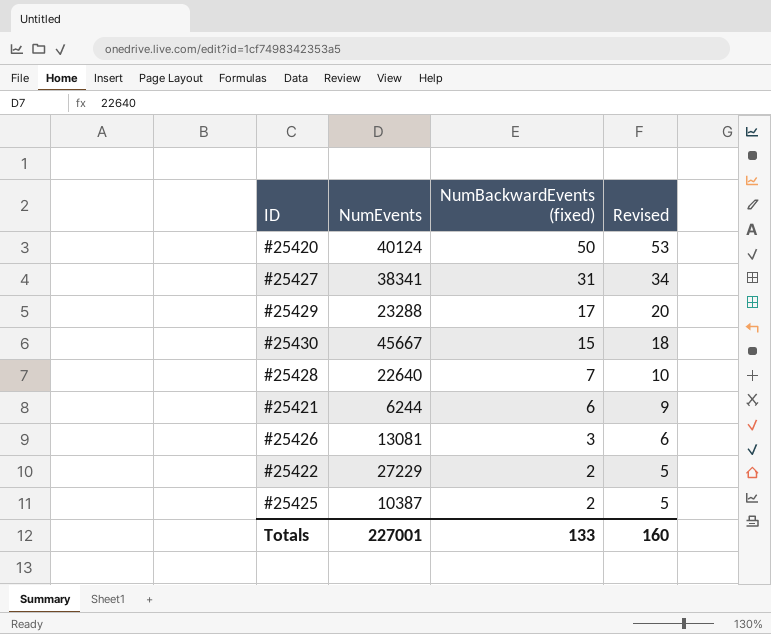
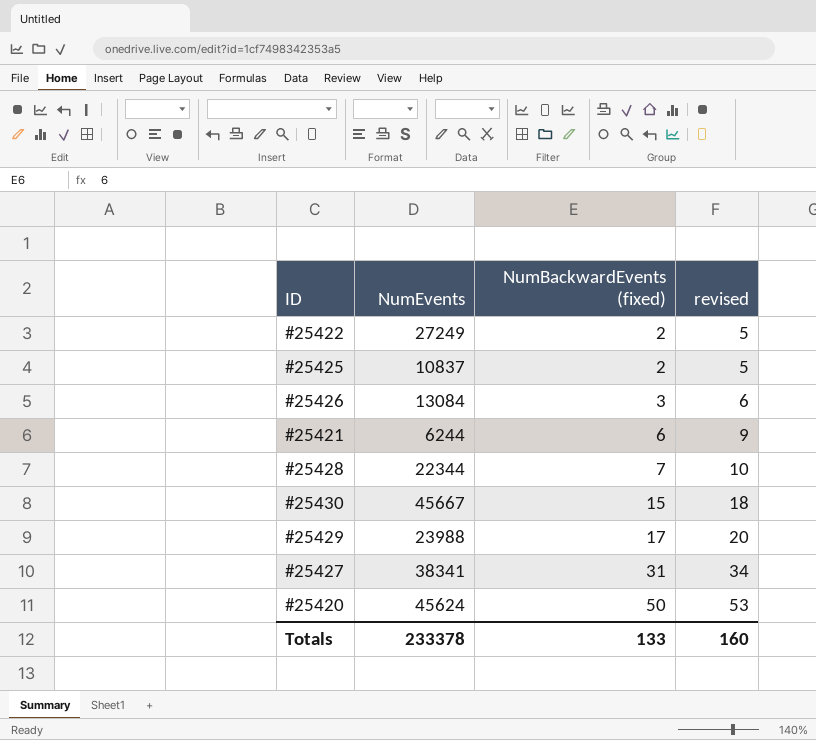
row order: NumBackwardEvents (fixed) descending -> NumBackwardEvents (fixed) ascending
column name: Revised -> revised
#25422 | NumEvents: 27229 -> 27249
#25425 | NumEvents: 10387 -> 10837
#25426 | NumEvents: 13081 -> 13084
#25428 | NumEvents: 22640 -> 22344
#25429 | NumEvents: 23288 -> 23988
#25420 | NumEvents: 40124 -> 45624
Totals | NumEvents: 227001 -> 233378

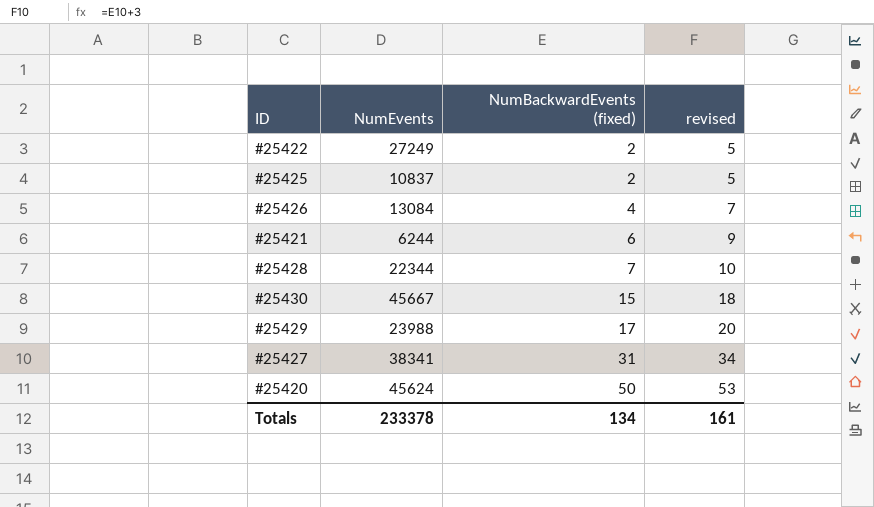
#25426 | NumBackwardEvents (fixed): 3 -> 4
#25426 | revised: 6 -> 7
Totals | NumBackwardEvents (fixed): 133 -> 134
Totals | revised: 160 -> 161

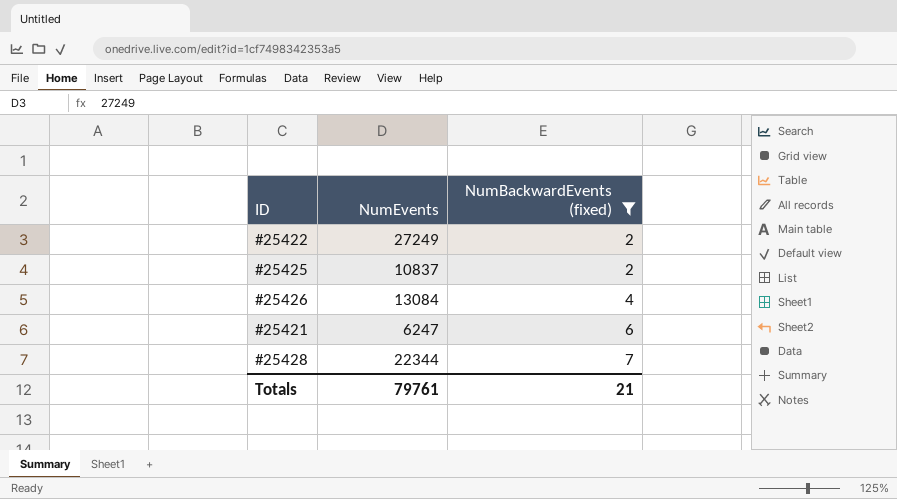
filter: none -> NumBackwardEvents (fixed) <= 7
column revised | formula: [NumBackwardEvents (fixed)] + 3 -> none
#25421 | NumEvents: 6244 -> 6247
Totals | NumEvents: 233378 -> 79761
Totals | NumBackwardEvents (fixed): 134 -> 21

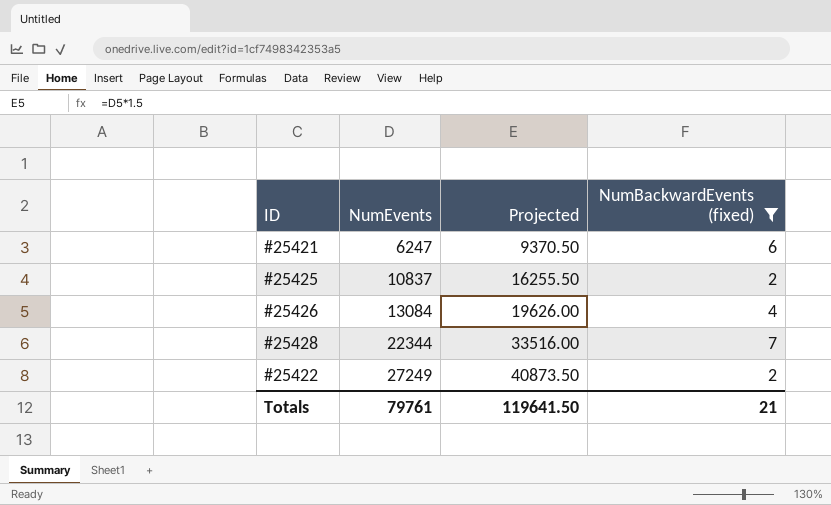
row order: NumBackwardEvents (fixed) ascending -> NumEvents ascending
column Projected | formula: none -> [NumEvents] * 1.5

